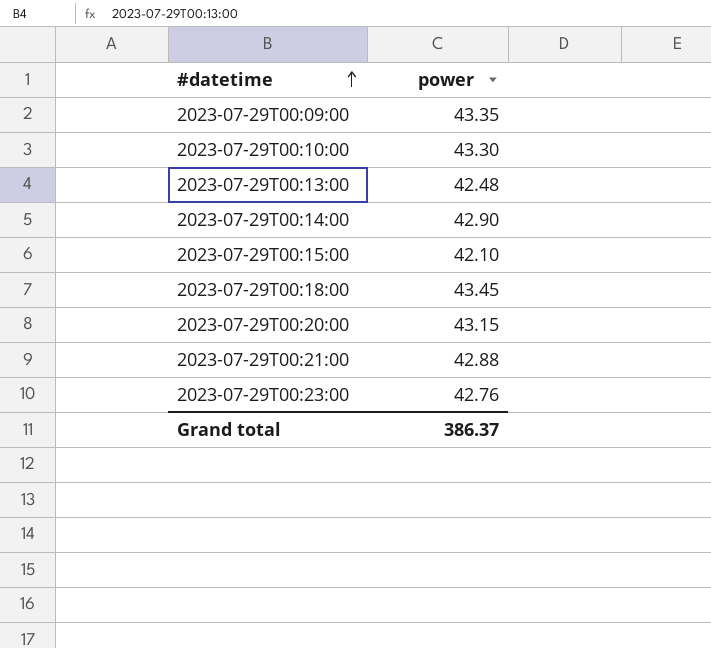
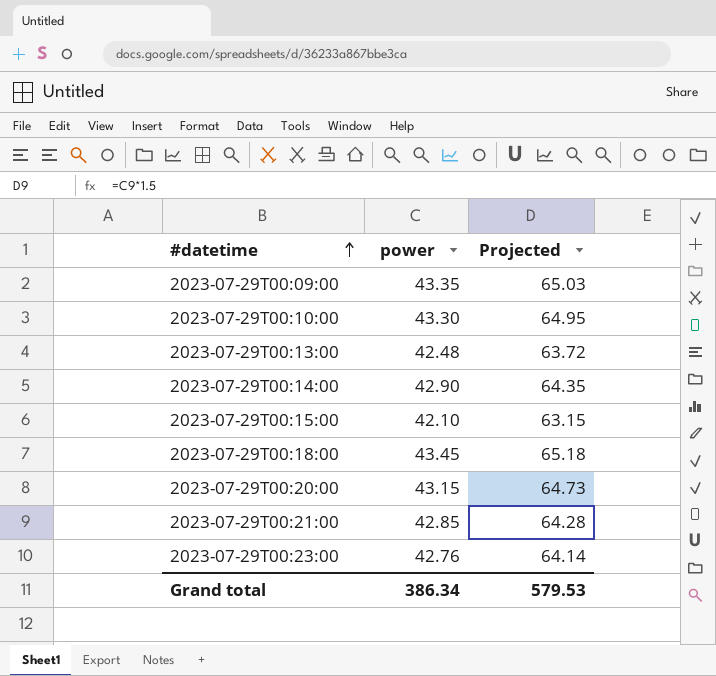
column Projected | formula: none -> [power] * 1.5
2023-07-29T00:21:00 | power: 42.88 -> 42.85
Grand total | power: 386.37 -> 386.34

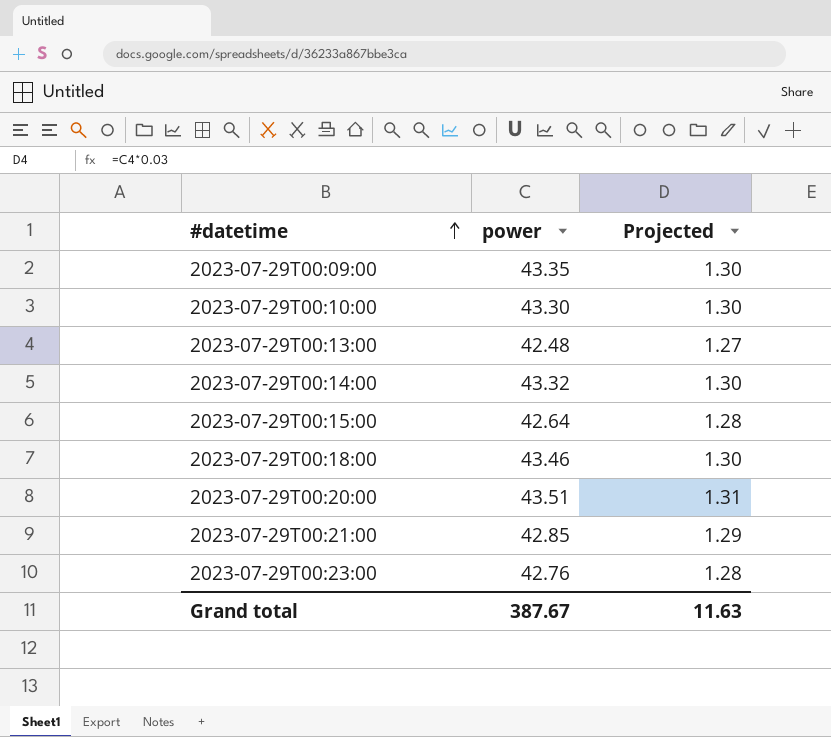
column Projected | formula: [power] * 1.5 -> [power] * 0.03
2023-07-29T00:14:00 | power: 42.90 -> 43.32
2023-07-29T00:15:00 | power: 42.10 -> 42.64
2023-07-29T00:18:00 | power: 43.45 -> 43.46
2023-07-29T00:20:00 | power: 43.15 -> 43.51
Grand total | power: 386.34 -> 387.67
Grand total | Projected: 579.53 -> 11.63

